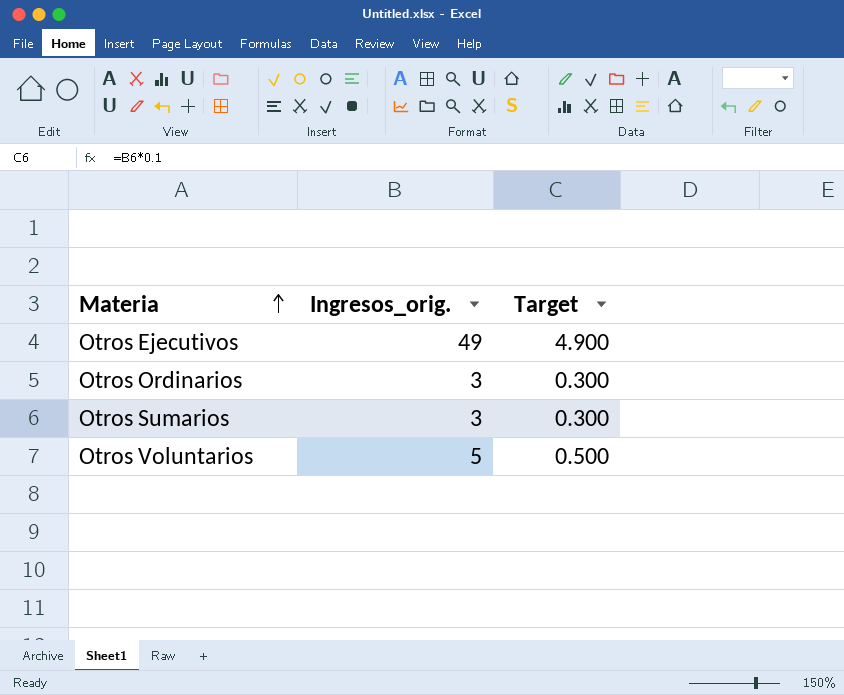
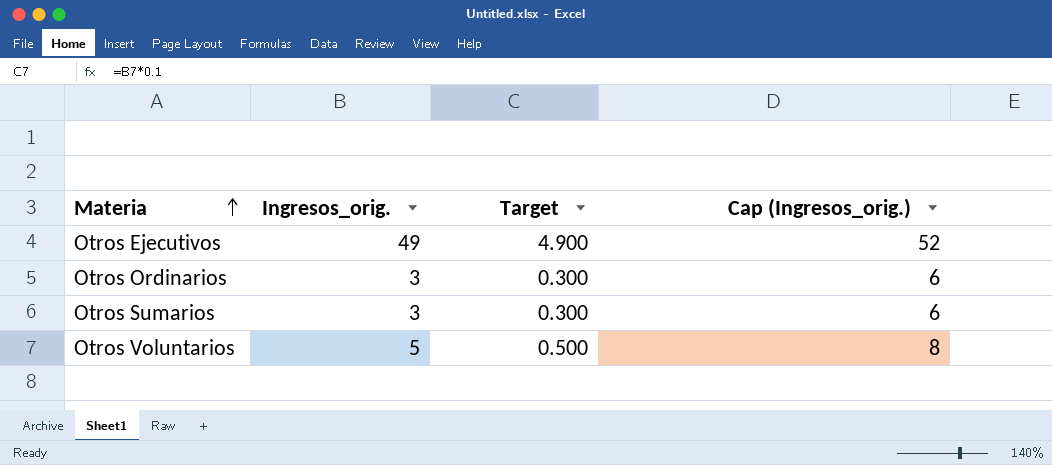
column Cap (Ingresos_orig.) | formula: none -> [Ingresos_orig.] + 3

